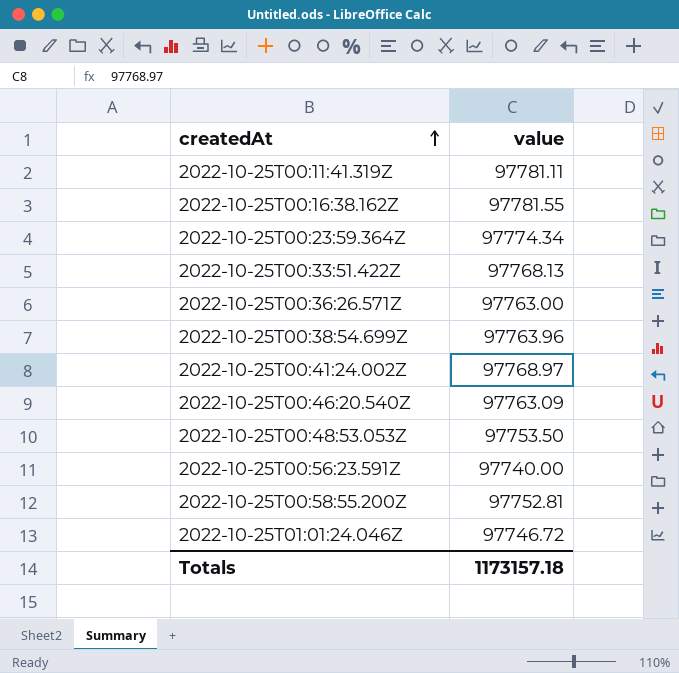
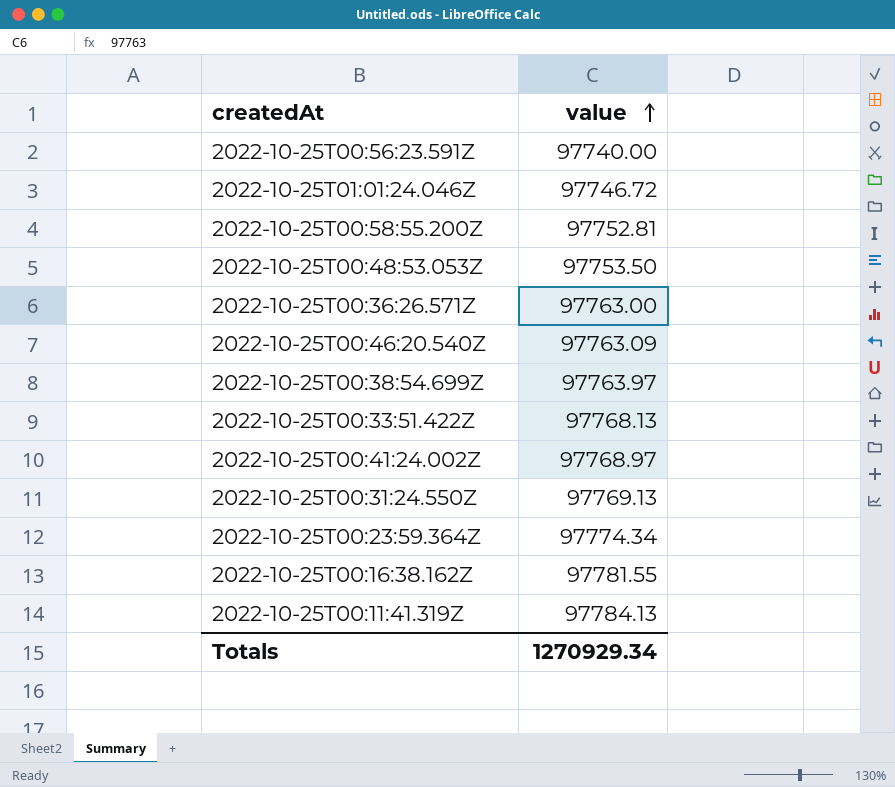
row order: createdAt ascending -> value ascending
2022-10-25T00:38:54.699Z | value: 97763.96 -> 97763.97
row 2022-10-25T00:31:24.550Z: none -> 97769.13
2022-10-25T00:11:41.319Z | value: 97781.11 -> 97784.13
Totals | value: 1173157.18 -> 1270929.34

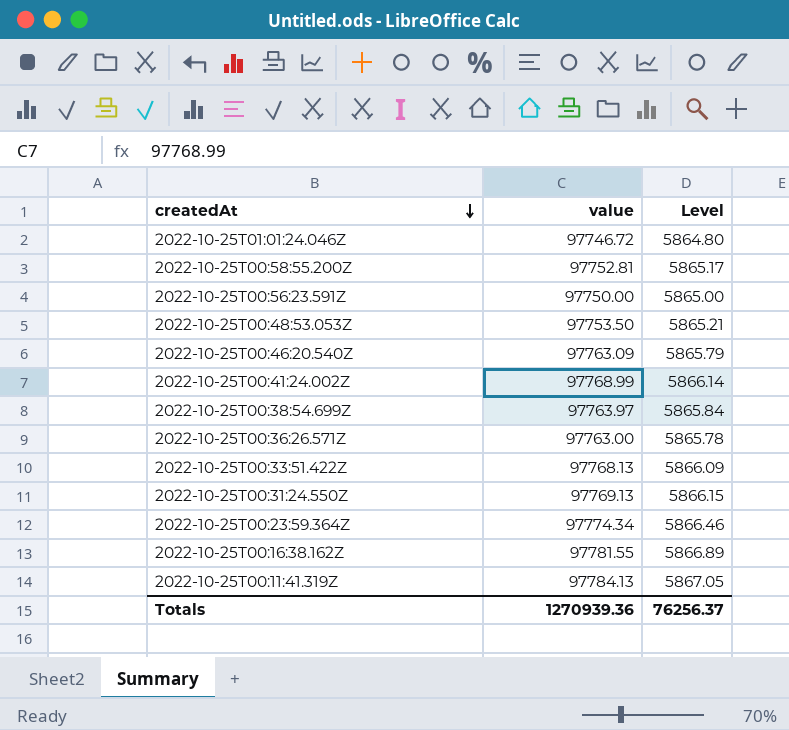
row order: value ascending -> createdAt descending
column Level | formula: none -> [value] * 0.06
2022-10-25T00:56:23.591Z | value: 97740.00 -> 97750.00
2022-10-25T00:41:24.002Z | value: 97768.97 -> 97768.99
Totals | value: 1270929.34 -> 1270939.36

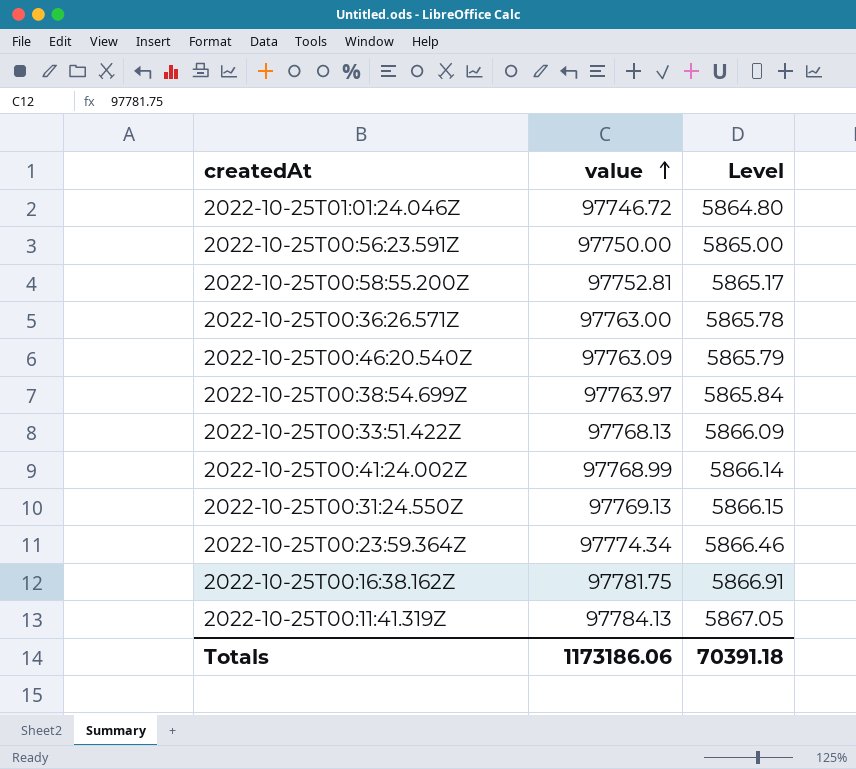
row order: createdAt descending -> value ascending
row 2022-10-25T00:48:53.053Z: 97753.50 | 5865.21 -> none
2022-10-25T00:16:38.162Z | value: 97781.55 -> 97781.75
2022-10-25T00:16:38.162Z | Level: 5866.89 -> 5866.91
Totals | value: 1270939.36 -> 1173186.06
Totals | Level: 76256.37 -> 70391.18

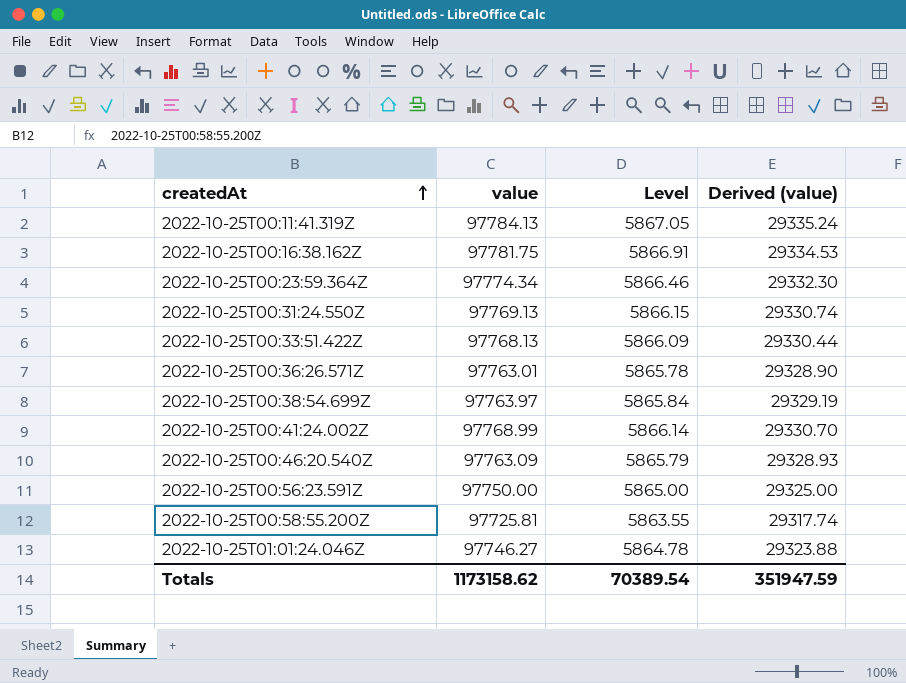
row order: value ascending -> createdAt ascending
column Derived (value) | formula: none -> [value] * 0.3
2022-10-25T00:36:26.571Z | value: 97763.00 -> 97763.01
2022-10-25T00:58:55.200Z | value: 97752.81 -> 97725.81
2022-10-25T00:58:55.200Z | Level: 5865.17 -> 5863.55
2022-10-25T01:01:24.046Z | value: 97746.72 -> 97746.27
2022-10-25T01:01:24.046Z | Level: 5864.80 -> 5864.78
Totals | value: 1173186.06 -> 1173158.62
Totals | Level: 70391.18 -> 70389.54

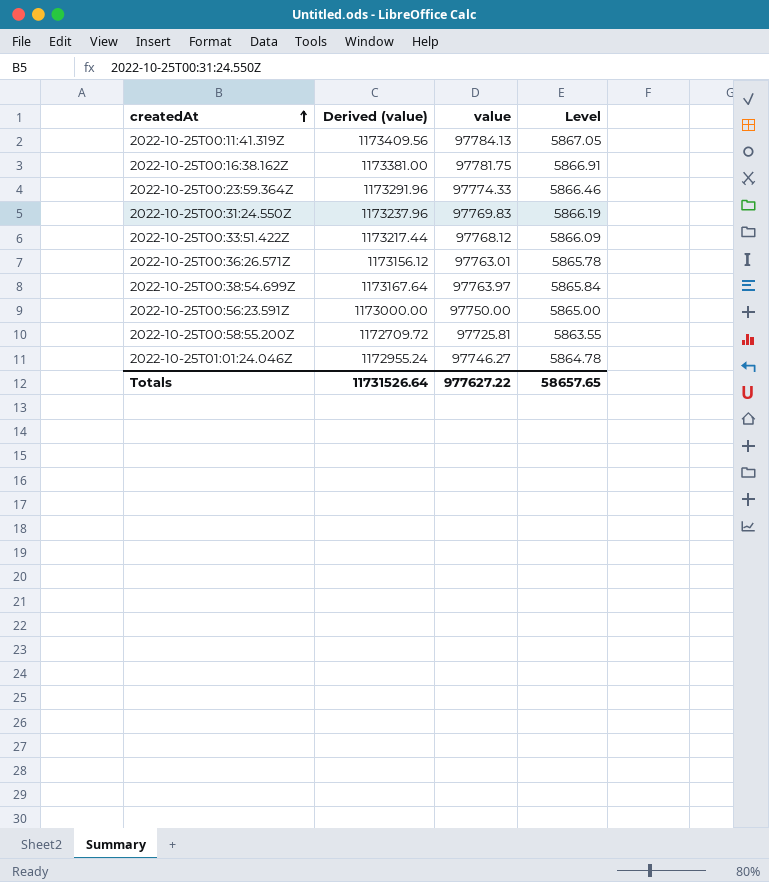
column Derived (value) | formula: [value] * 0.3 -> [value] * 12
column Derived (value) | position: 4 -> 2
row 2022-10-25T00:41:24.002Z: 97768.99 | 5866.14 | 29330.70 -> none
row 2022-10-25T00:46:20.540Z: 97763.09 | 5865.79 | 29328.93 -> none
2022-10-25T00:23:59.364Z | value: 97774.34 -> 97774.33
2022-10-25T00:31:24.550Z | value: 97769.13 -> 97769.83
2022-10-25T00:31:24.550Z | Level: 5866.15 -> 5866.19
2022-10-25T00:33:51.422Z | value: 97768.13 -> 97768.12
Totals | Derived (value): 351947.59 -> 11731526.64
Totals | value: 1173158.62 -> 977627.22
Totals | Level: 70389.54 -> 58657.65

